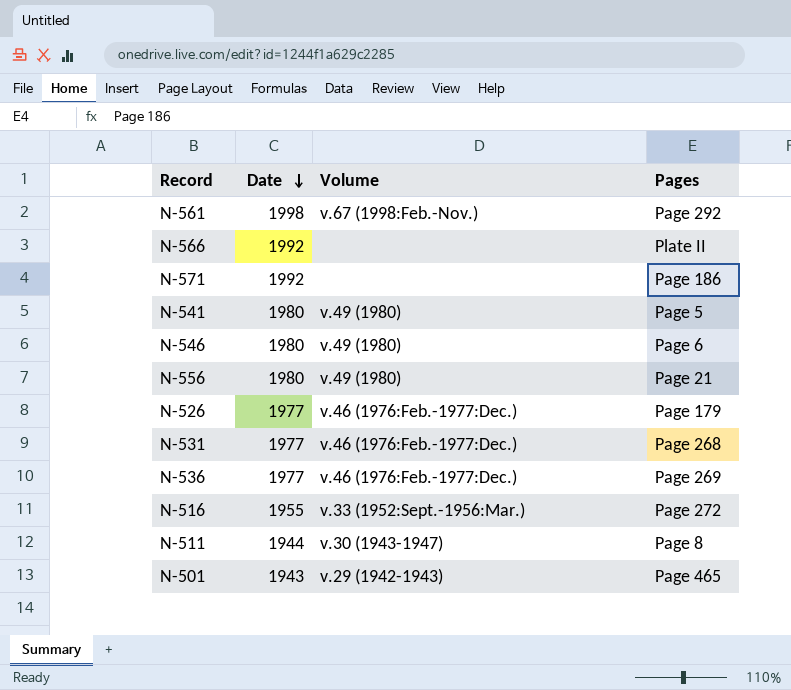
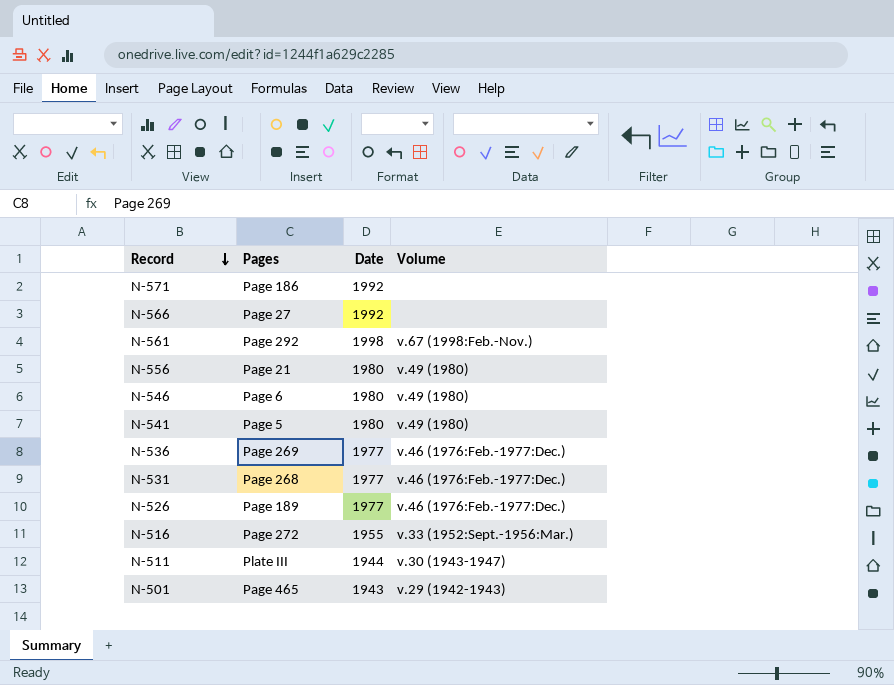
row order: Date descending -> Record descending
column Pages | position: 4 -> 2
N-566 | Pages: Plate II -> Page 27
N-526 | Pages: Page 179 -> Page 189
N-511 | Pages: Page 8 -> Plate III

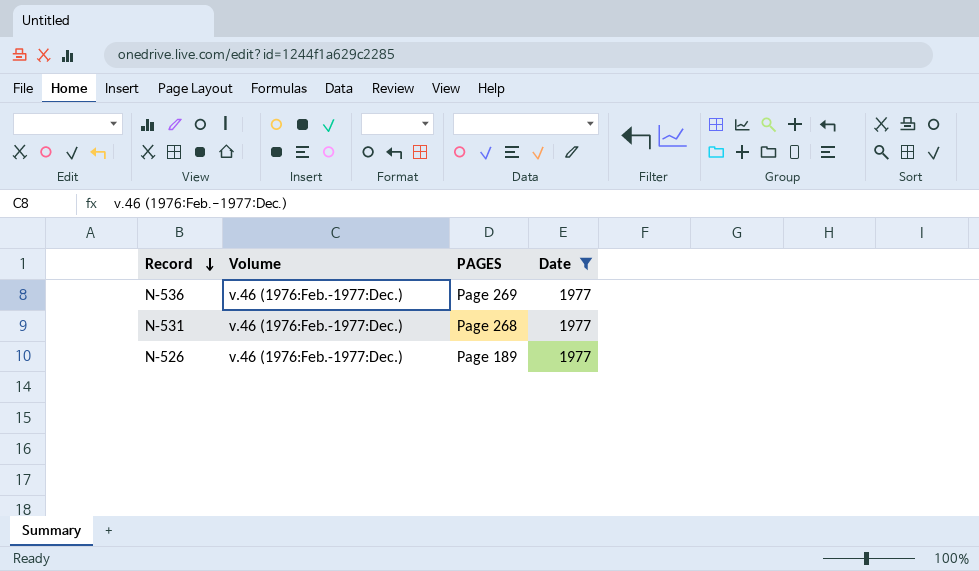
filter: none -> Date = 1977
column Volume | position: 4 -> 2
column name: Pages -> PAGES

